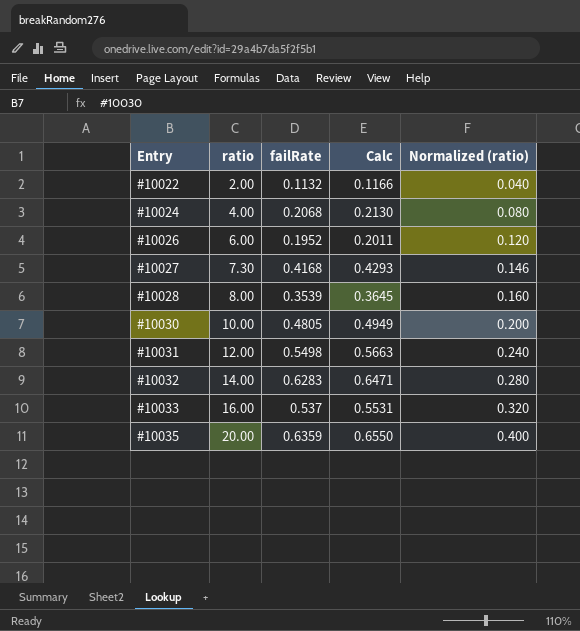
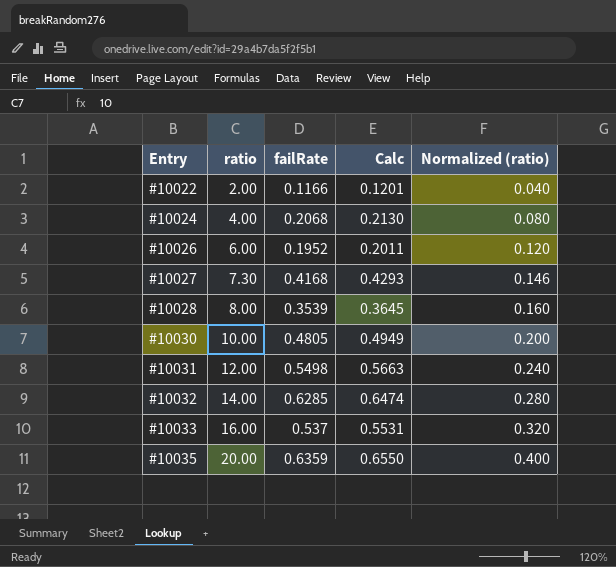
#10022 | failRate: 0.1132 -> 0.1166
#10022 | Calc: 0.1166 -> 0.1201
#10032 | failRate: 0.6283 -> 0.6285
#10032 | Calc: 0.6471 -> 0.6474

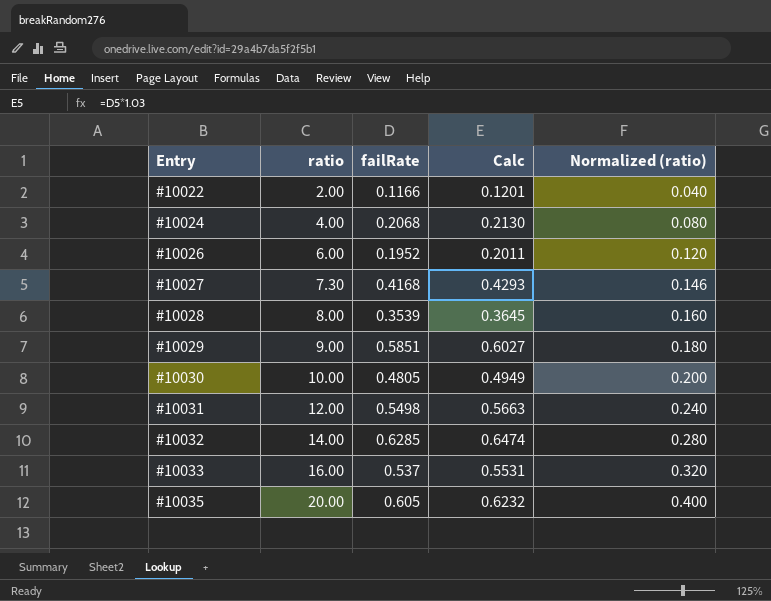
row #10029: none -> 9.00 | 0.5851 | 0.6027 | 0.180
#10035 | failRate: 0.6359 -> 0.605
#10035 | Calc: 0.6550 -> 0.6232

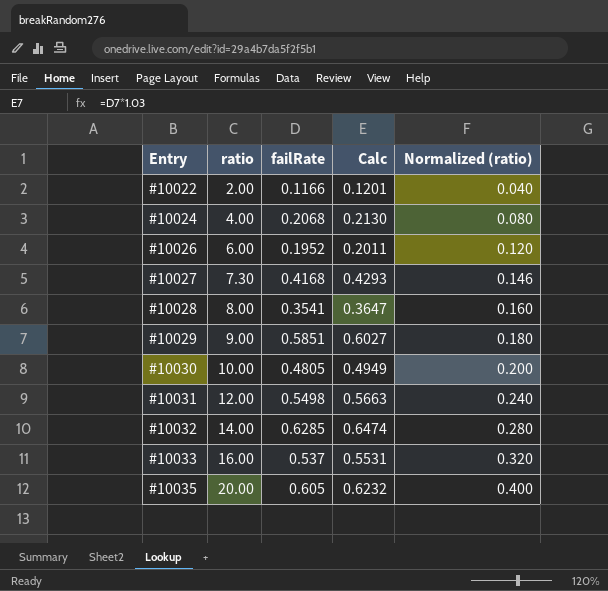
#10028 | failRate: 0.3539 -> 0.3541
#10028 | Calc: 0.3645 -> 0.3647

